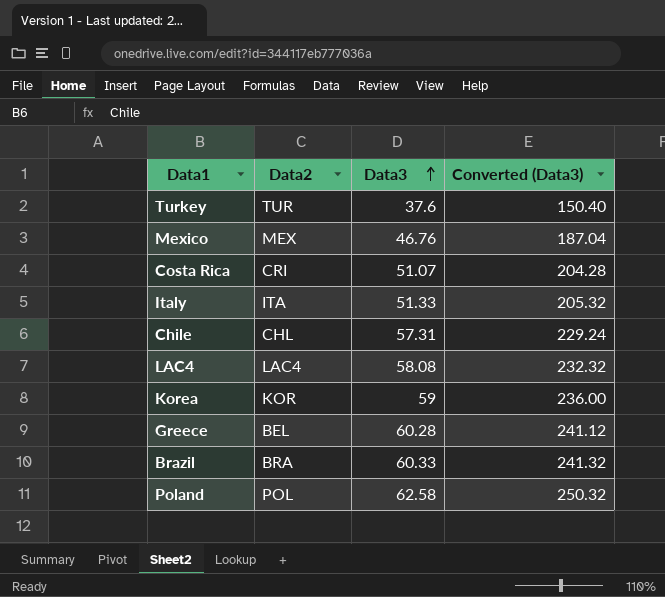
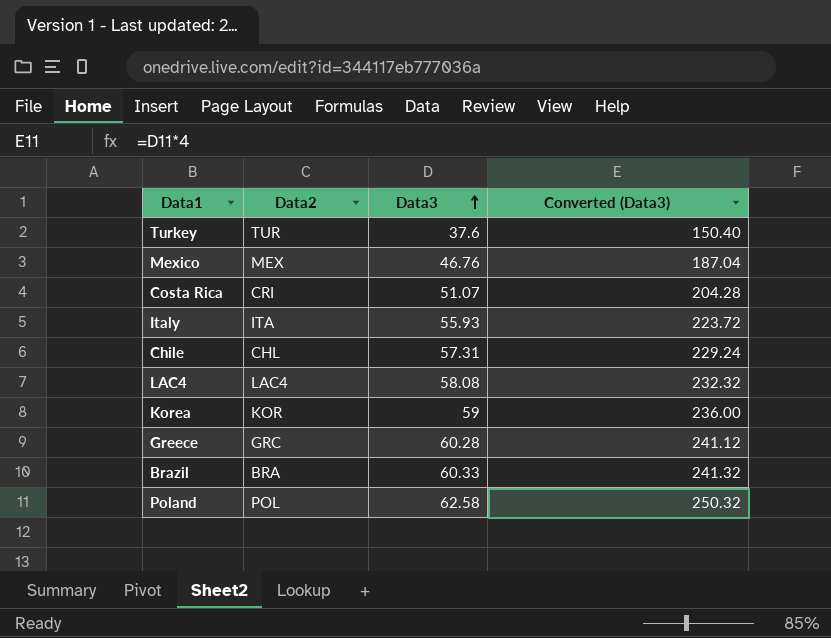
Italy | Data3: 51.33 -> 55.93
Italy | Converted (Data3): 205.32 -> 223.72
Greece | Data2: BEL -> GRC

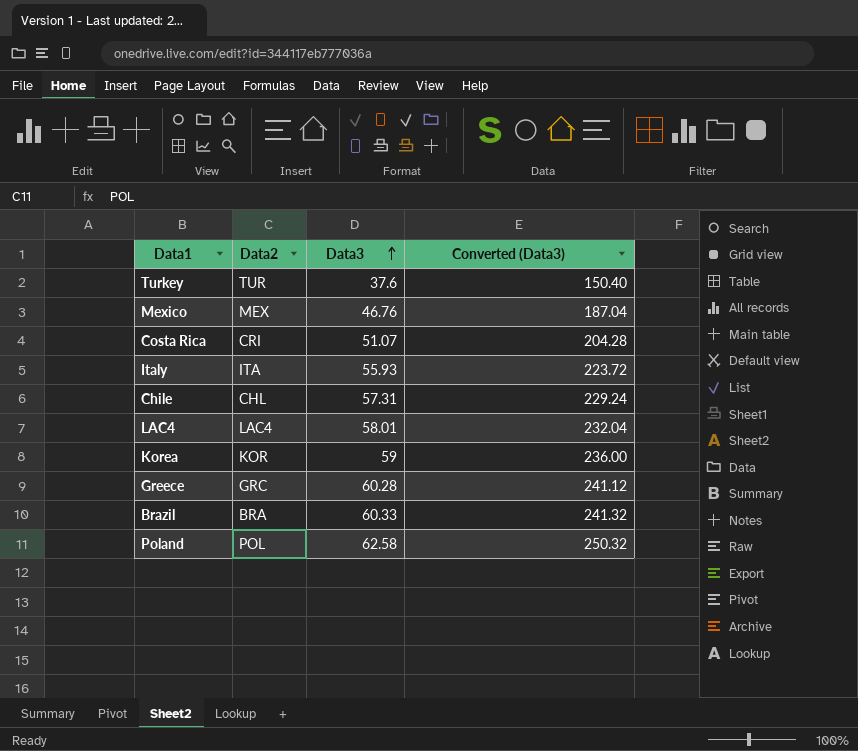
LAC4 | Data3: 58.08 -> 58.01
LAC4 | Converted (Data3): 232.32 -> 232.04

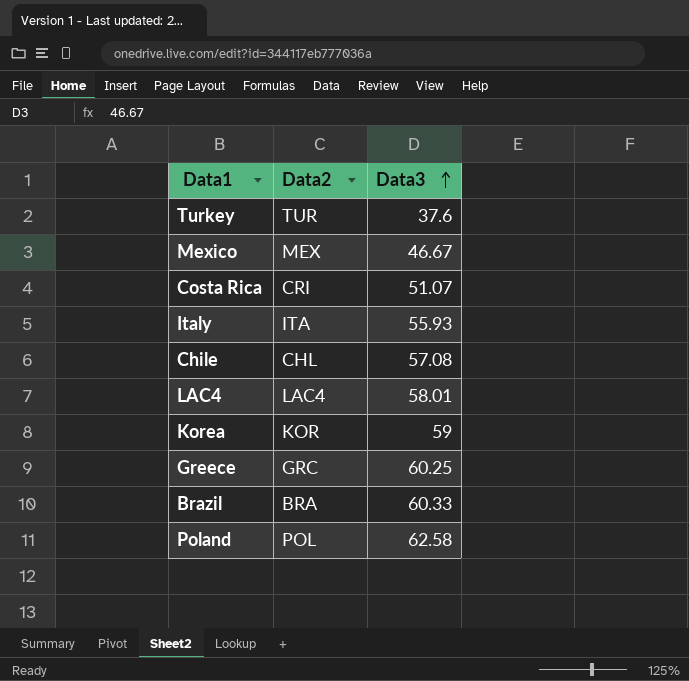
column Converted (Data3) | formula: [Data3] * 4 -> none
Mexico | Data3: 46.76 -> 46.67
Chile | Data3: 57.31 -> 57.08
Greece | Data3: 60.28 -> 60.25

